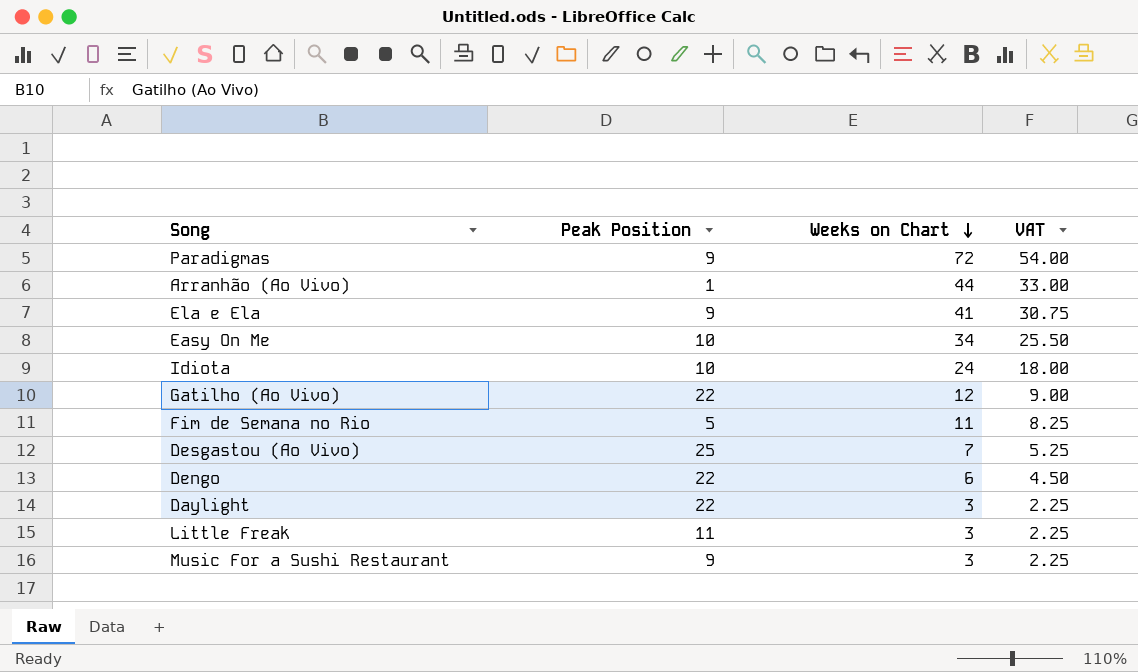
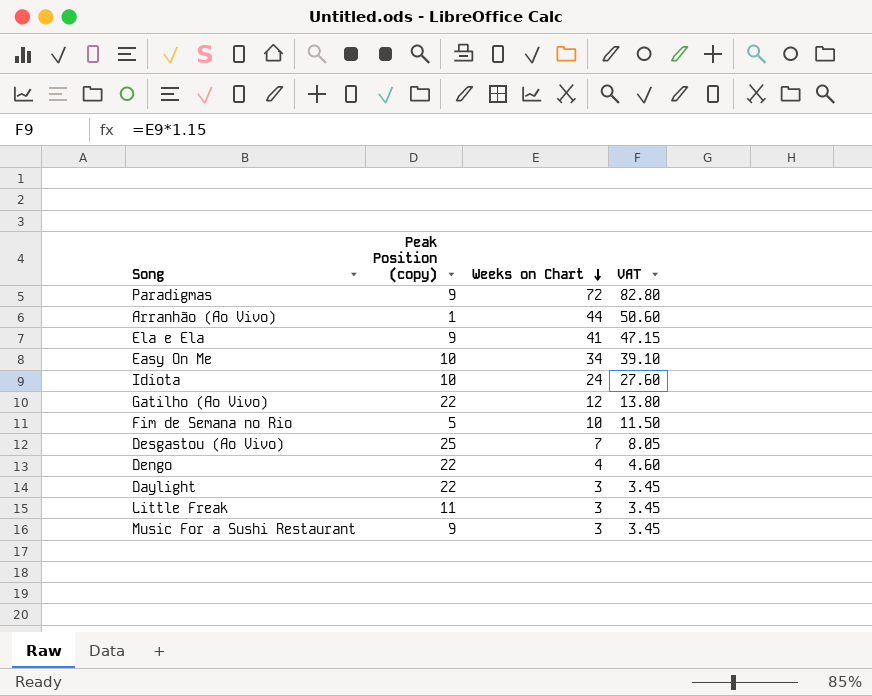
column name: Peak Position -> Peak Position (copy)
column VAT | formula: [Weeks on Chart] * 0.75 -> [Weeks on Chart] * 1.15
Fim de Semana no Rio | Weeks on Chart: 11 -> 10
Dengo | Weeks on Chart: 6 -> 4

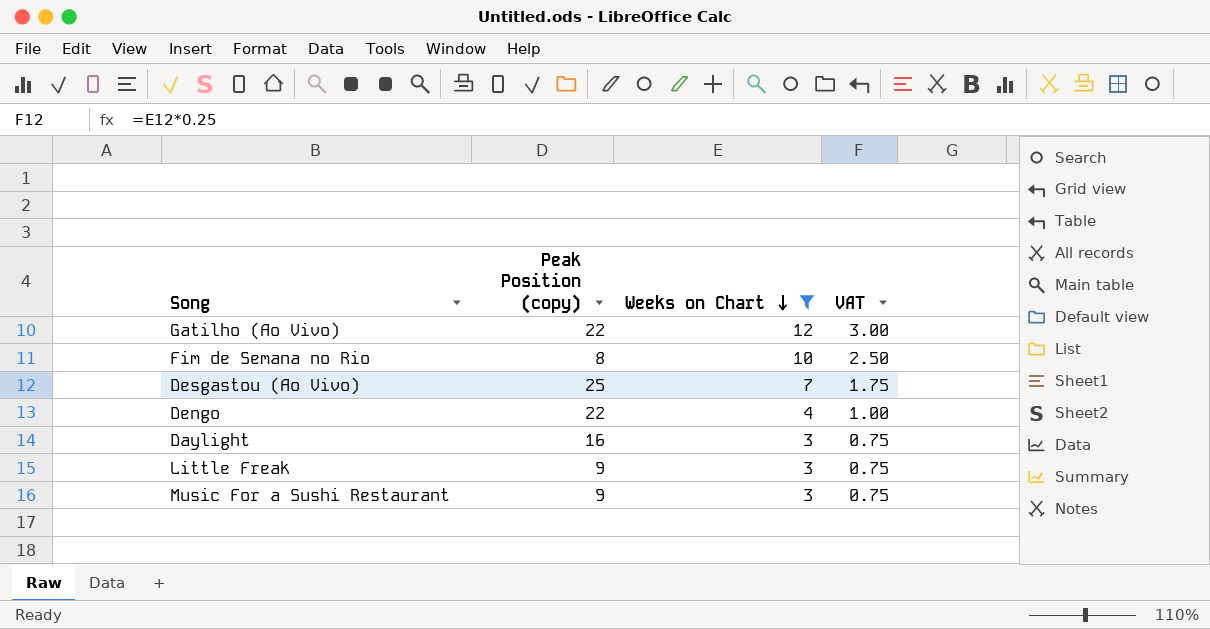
filter: none -> Weeks on Chart <= 12
column VAT | formula: [Weeks on Chart] * 1.15 -> [Weeks on Chart] * 0.25
Fim de Semana no Rio | Peak Position (copy): 5 -> 8
Daylight | Peak Position (copy): 22 -> 16
Little Freak | Peak Position (copy): 11 -> 9

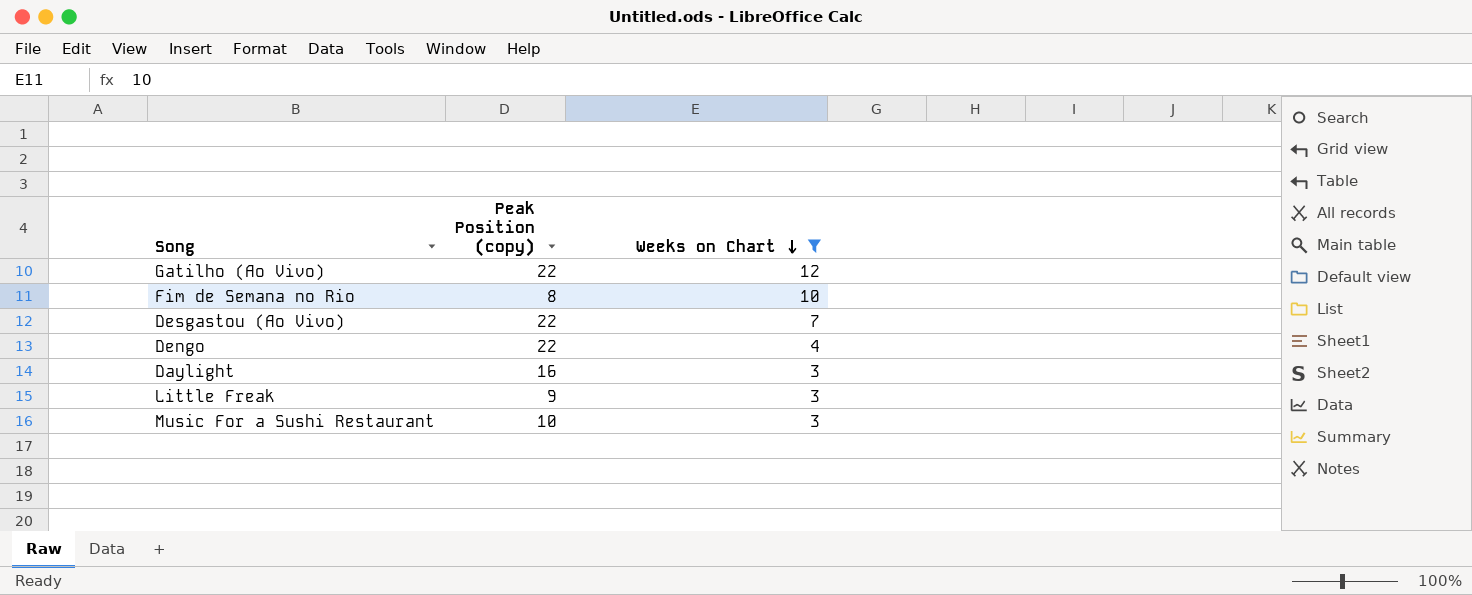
column VAT | formula: [Weeks on Chart] * 0.25 -> none
Desgastou (Ao Vivo) | Peak Position (copy): 25 -> 22
Music For a Sushi Restaurant | Peak Position (copy): 9 -> 10

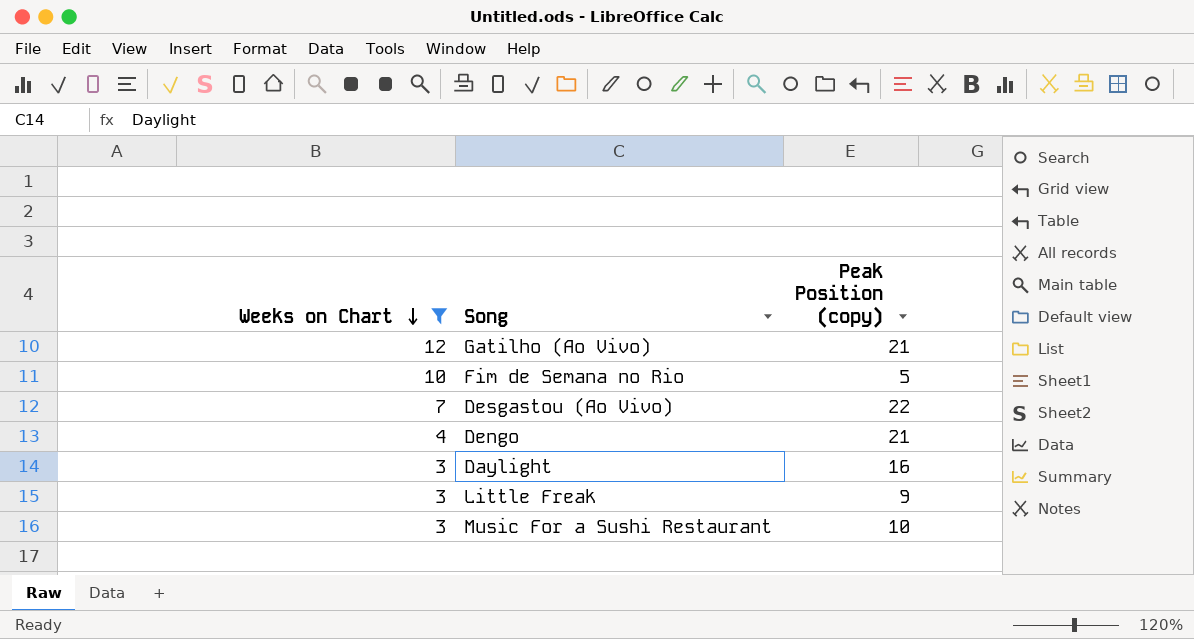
column Weeks on Chart | position: 3 -> 1
Gatilho (Ao Vivo) | Peak Position (copy): 22 -> 21
Fim de Semana no Rio | Peak Position (copy): 8 -> 5
Dengo | Peak Position (copy): 22 -> 21

